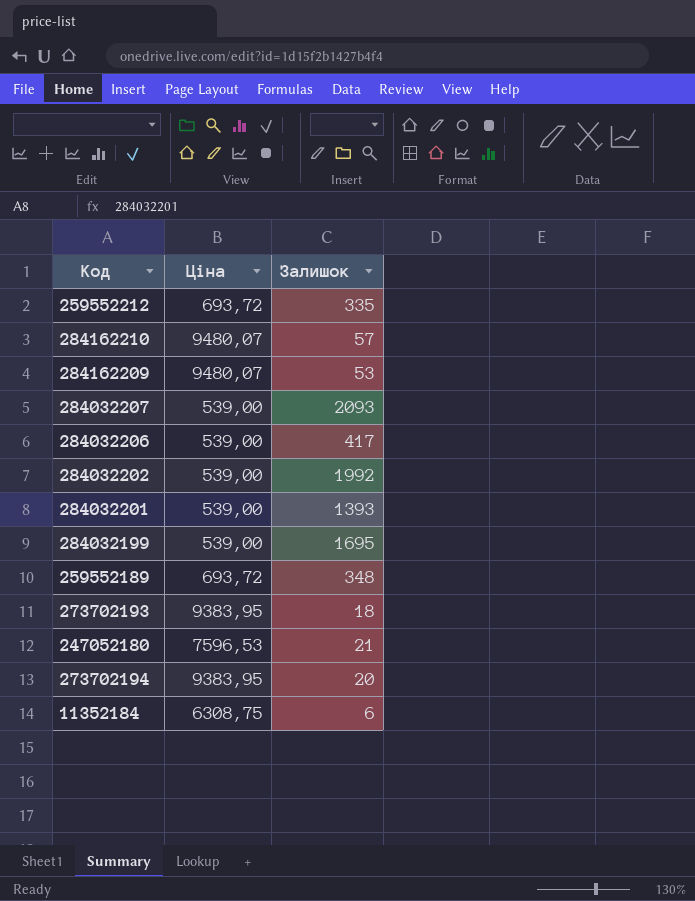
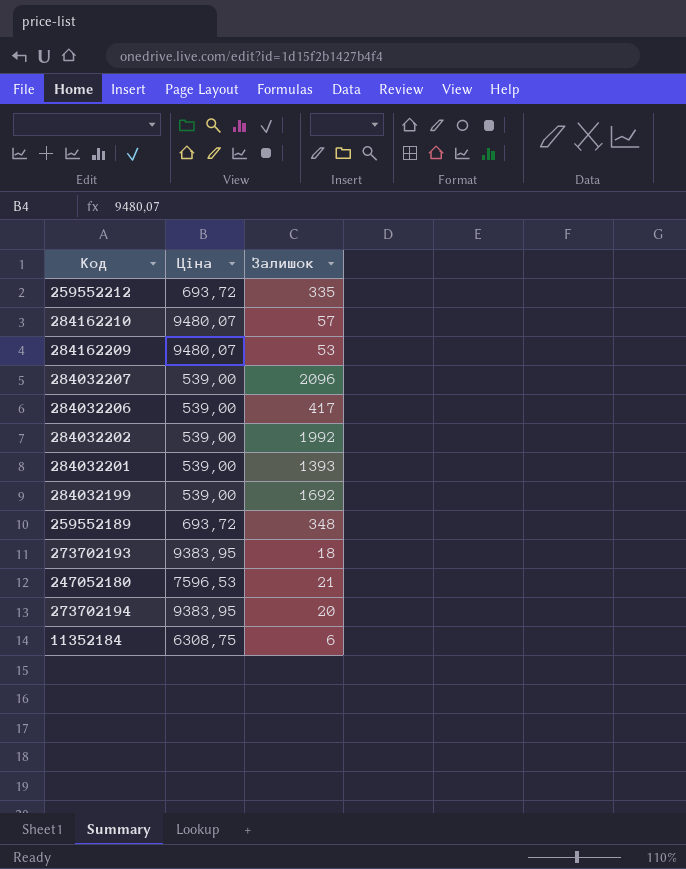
284032207 | Залишок: 2093 -> 2096
284032199 | Залишок: 1695 -> 1692

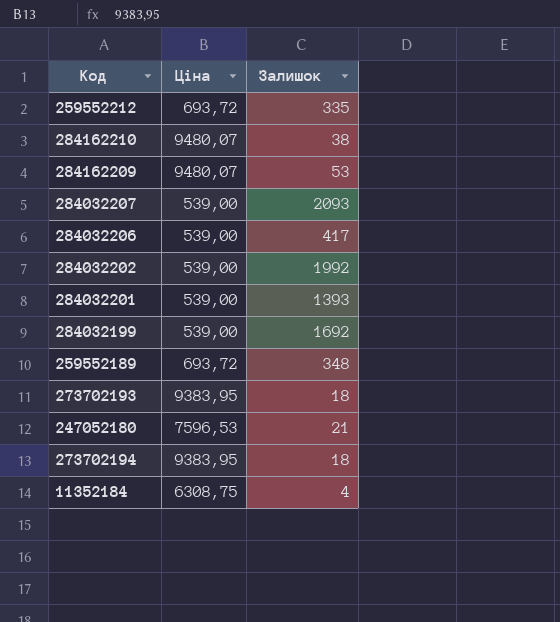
284162210 | Залишок: 57 -> 38
284032207 | Залишок: 2096 -> 2093
273702194 | Залишок: 20 -> 18
11352184 | Залишок: 6 -> 4

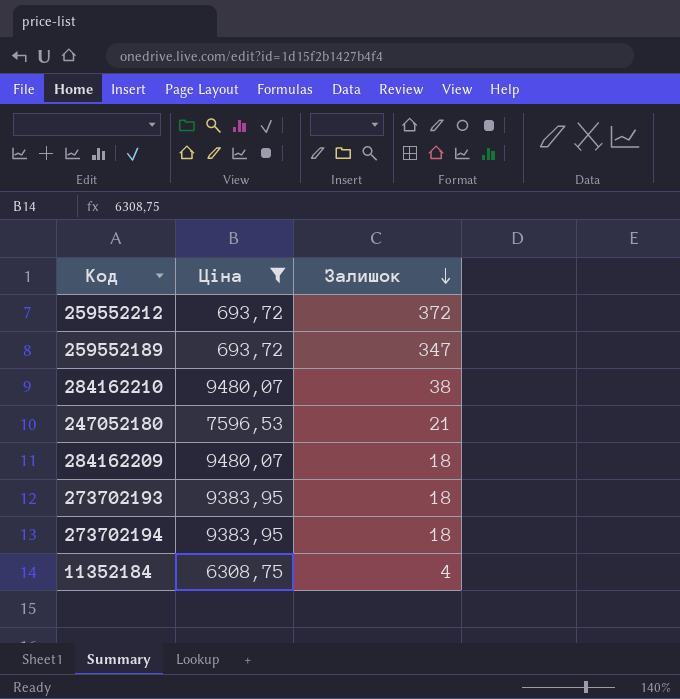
filter: none -> Ціна != 539,00
row order: none -> Залишок descending
259552212 | Залишок: 335 -> 372
259552189 | Залишок: 348 -> 347
284162209 | Залишок: 53 -> 18

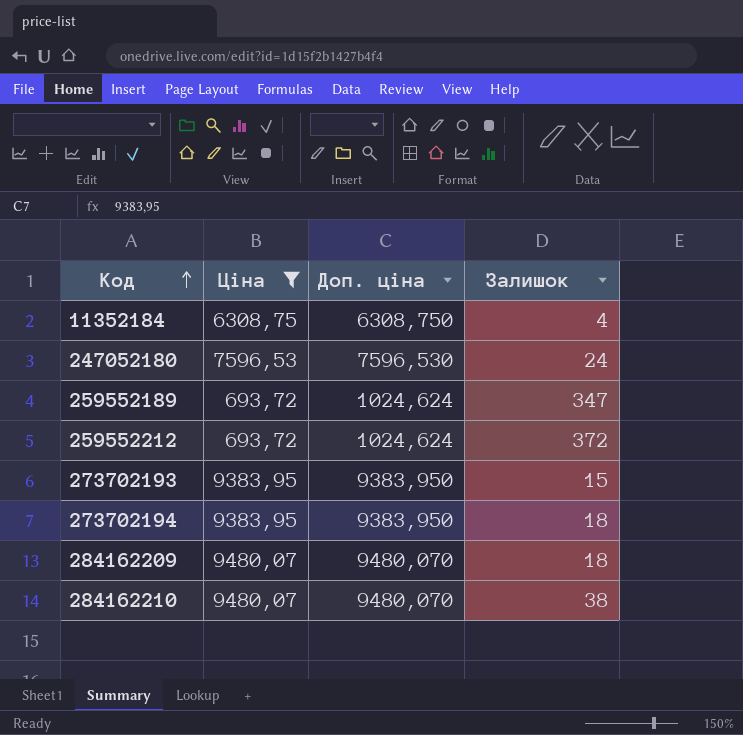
row order: Залишок descending -> Код ascending
column Доп. ціна | position: none -> 3
247052180 | Залишок: 21 -> 24
273702193 | Залишок: 18 -> 15

